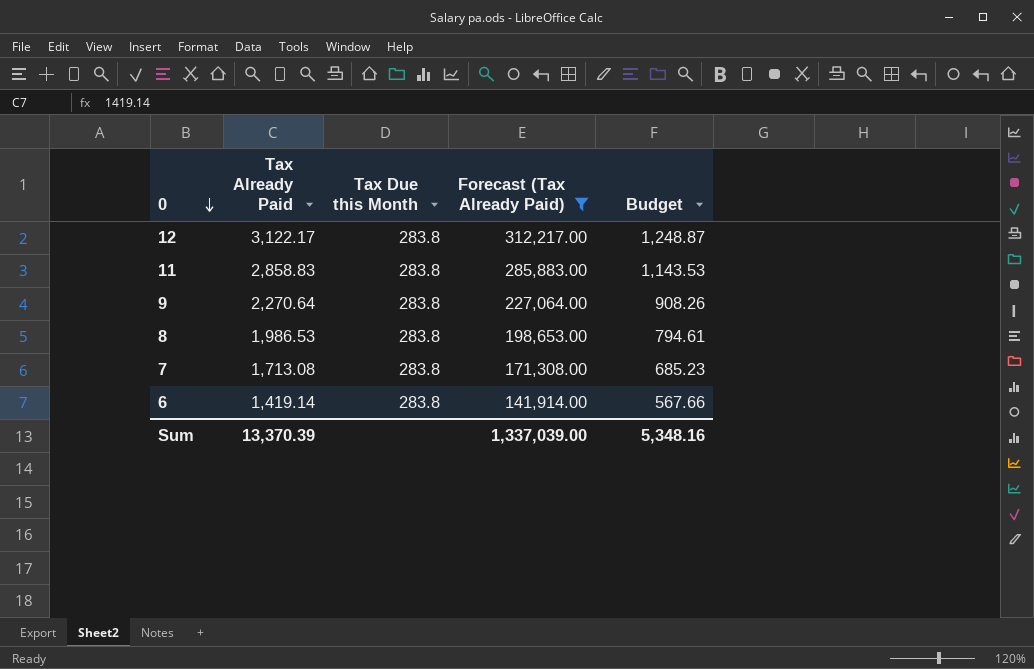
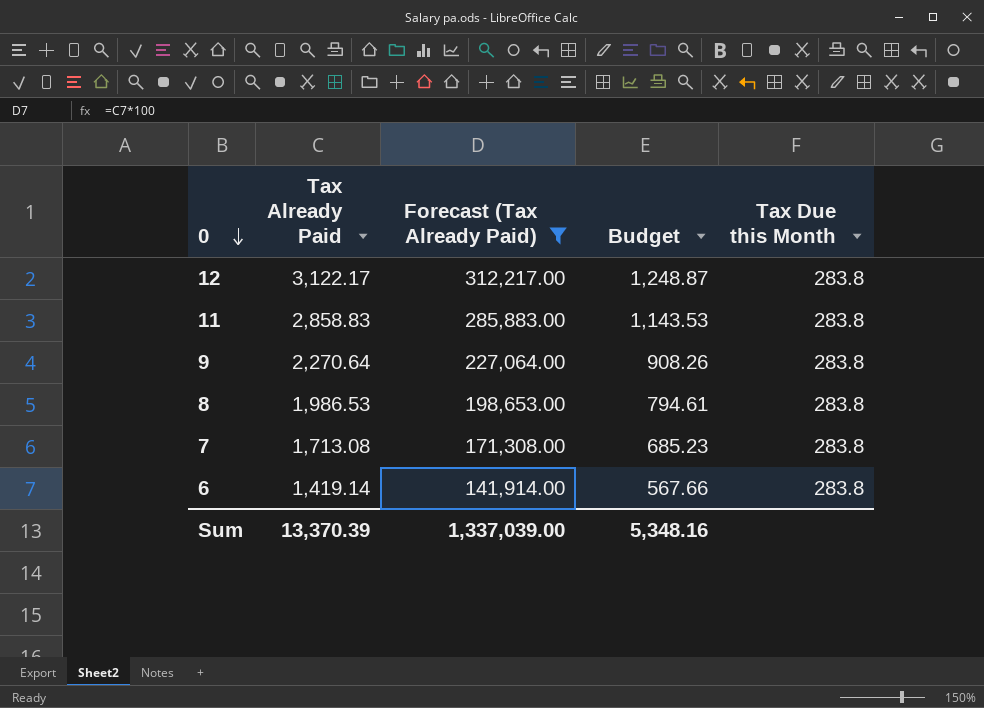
column Tax Due this Month | position: 3 -> 5

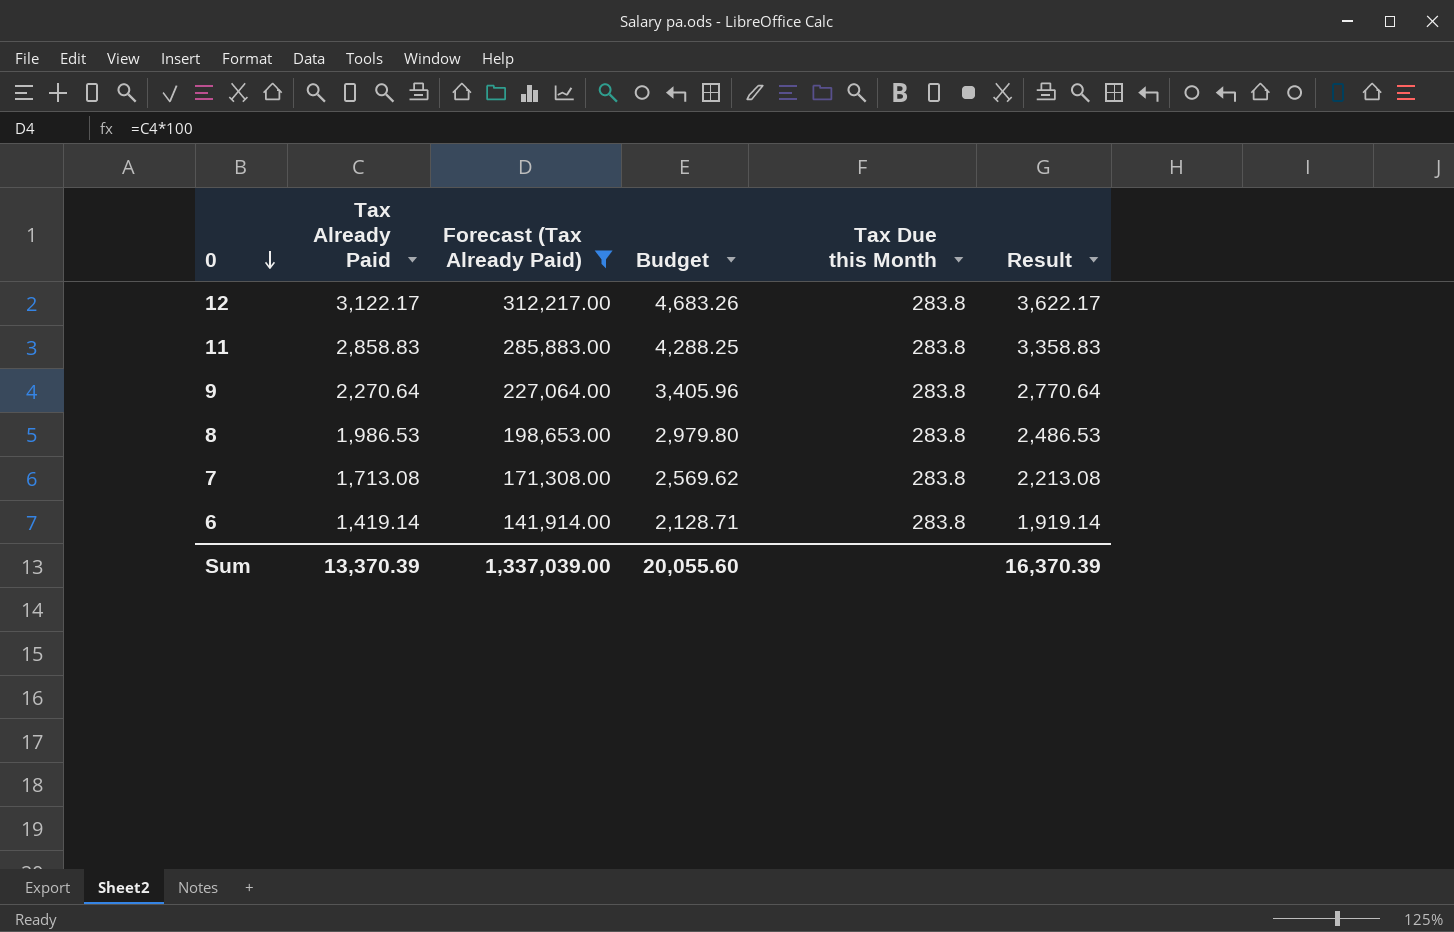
column Budget | formula: [Tax Already Paid] * 0.4 -> [Tax Already Paid] * 1.5
column Result | formula: none -> [Tax Already Paid] + 500
Sum | Budget: 5,348.16 -> 20,055.60

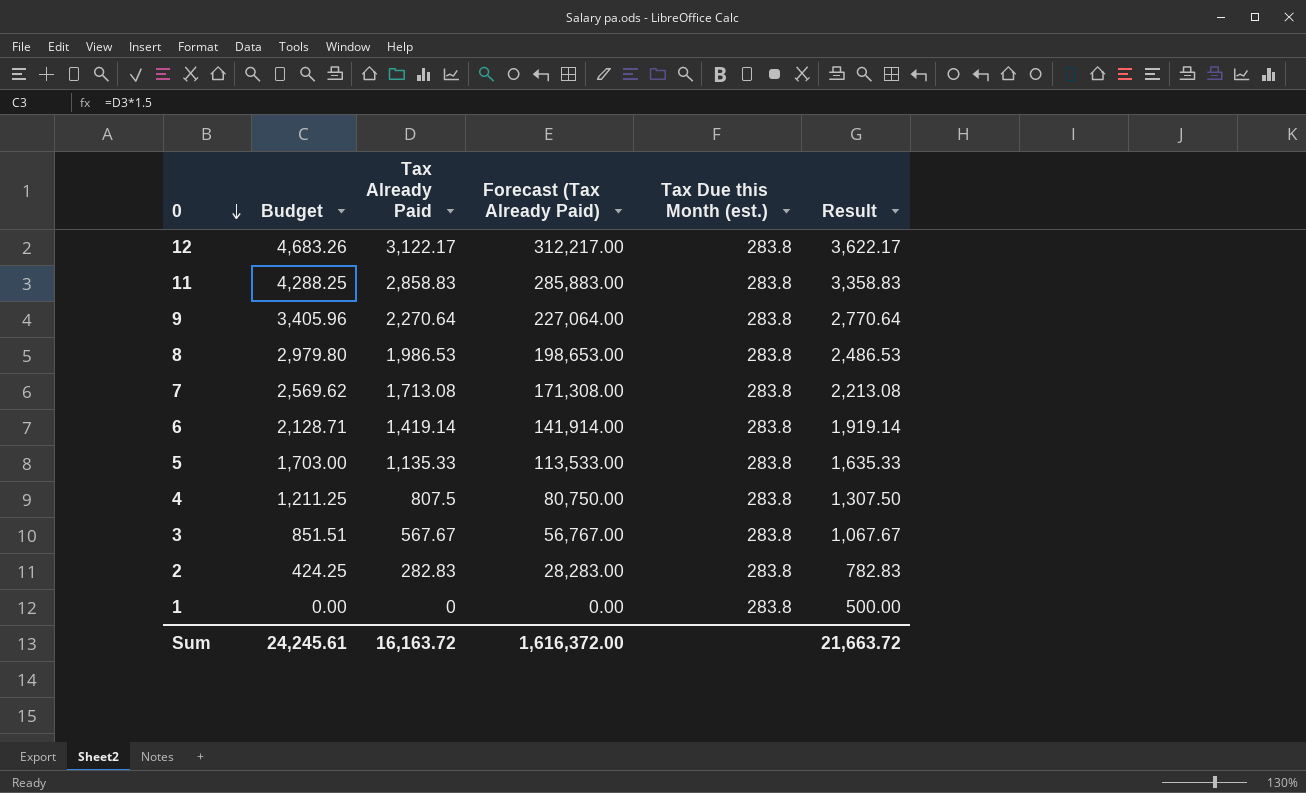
filter: Forecast (Tax Already Paid) >= 141,914.00 -> none
column Budget | position: 4 -> 2
column name: Tax Due this Month -> Tax Due this Month (est.)
Sum | Budget: 20,055.60 -> 24,245.61
Sum | Tax Already Paid: 13,370.39 -> 16,163.72
Sum | Forecast (Tax Already Paid): 1,337,039.00 -> 1,616,372.00
Sum | Result: 16,370.39 -> 21,663.72

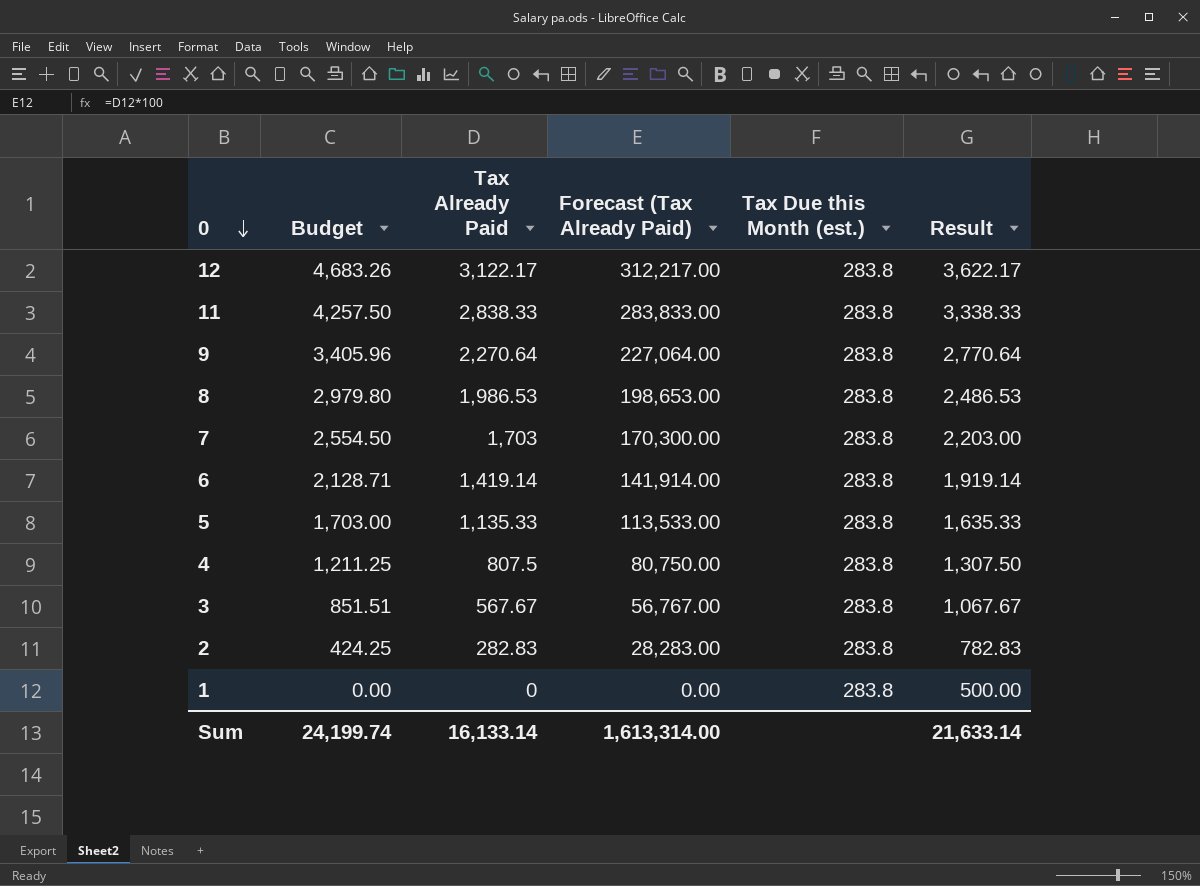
11 | Budget: 4,288.25 -> 4,257.50
11 | Tax Already Paid: 2,858.83 -> 2,838.33
11 | Forecast (Tax Already Paid): 285,883.00 -> 283,833.00
11 | Result: 3,358.83 -> 3,338.33
7 | Budget: 2,569.62 -> 2,554.50
7 | Tax Already Paid: 1,713.08 -> 1,703
7 | Forecast (Tax Already Paid): 171,308.00 -> 170,300.00
7 | Result: 2,213.08 -> 2,203.00
Sum | Budget: 24,245.61 -> 24,199.74
Sum | Tax Already Paid: 16,163.72 -> 16,133.14
Sum | Forecast (Tax Already Paid): 1,616,372.00 -> 1,613,314.00
Sum | Result: 21,663.72 -> 21,633.14

